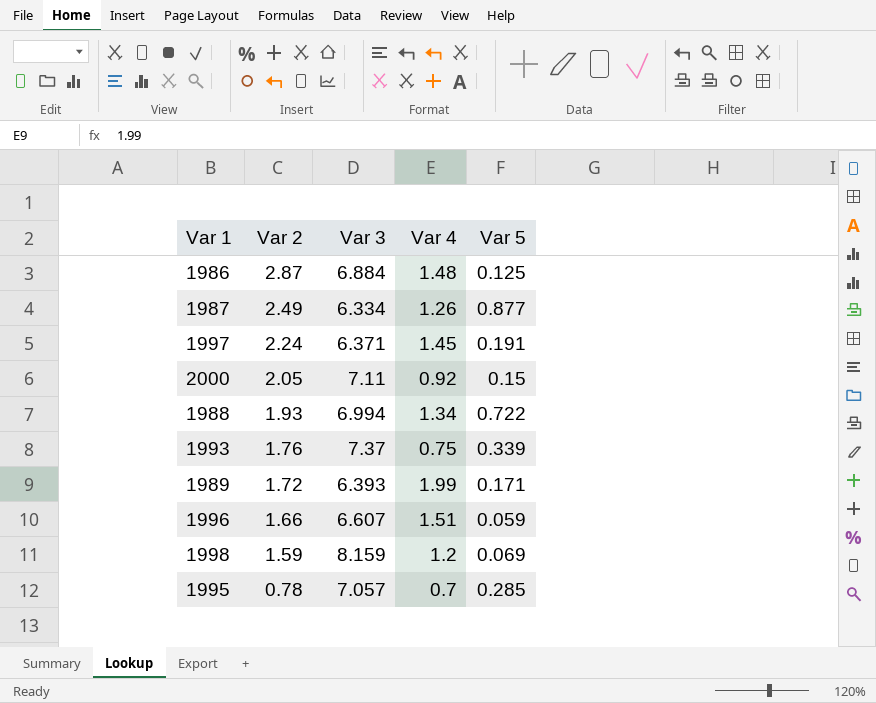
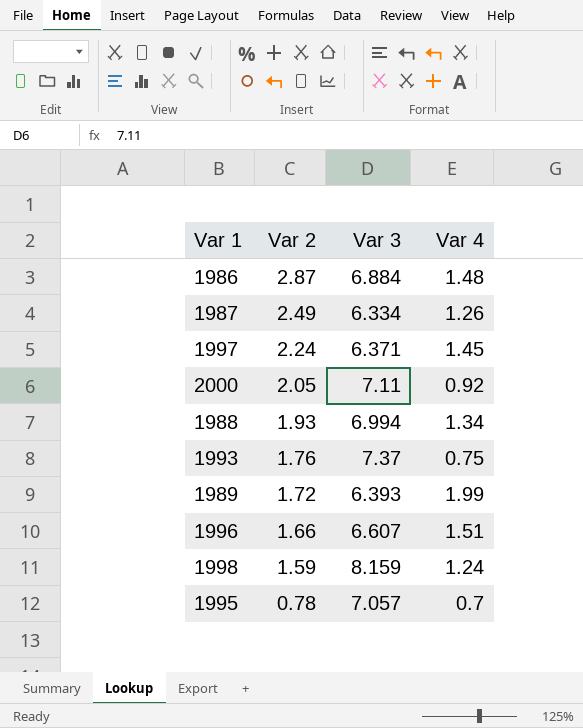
column Var 5 | position: 5 -> none
1998 | Var 4: 1.2 -> 1.24

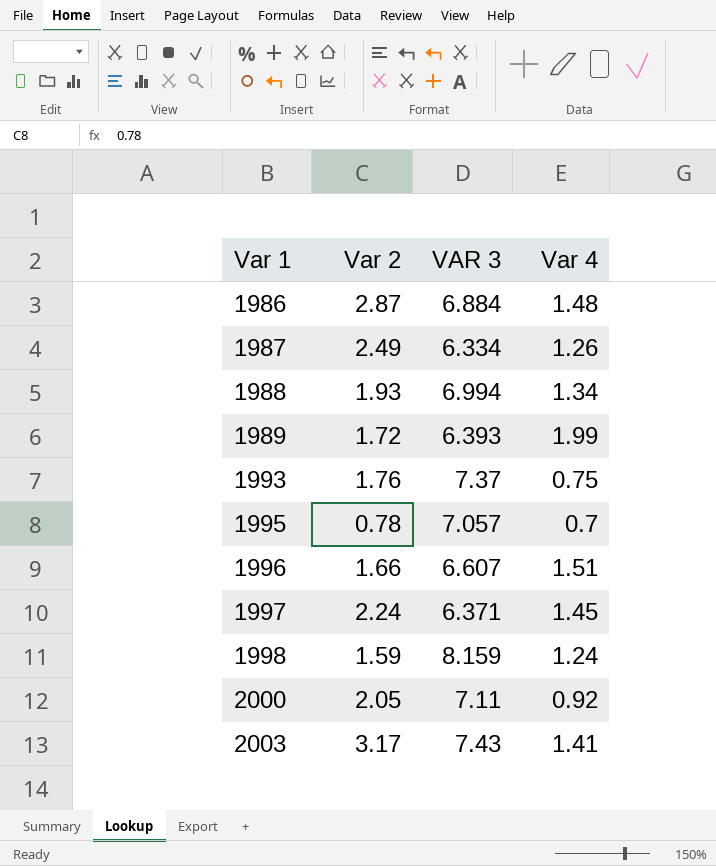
row order: Var 2 descending -> Var 1 ascending
column name: Var 3 -> VAR 3
row 2003: none -> 3.17 | 7.43 | 1.41

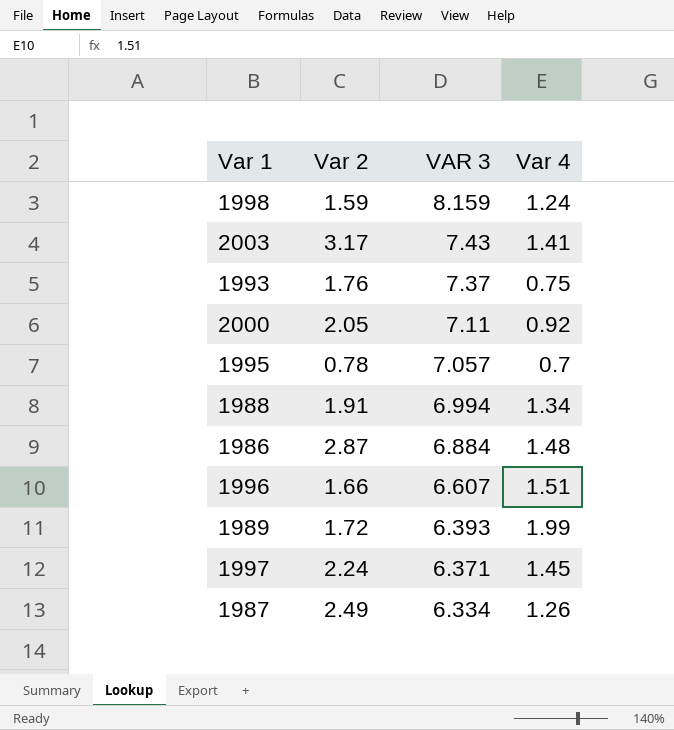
row order: Var 1 ascending -> VAR 3 descending
1988 | Var 2: 1.93 -> 1.91

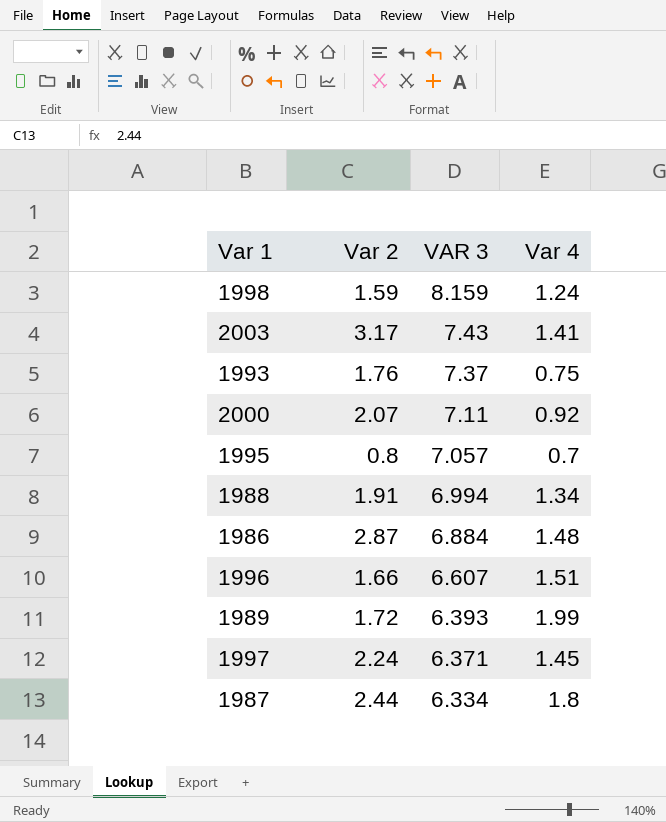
2000 | Var 2: 2.05 -> 2.07
1995 | Var 2: 0.78 -> 0.8
1987 | Var 2: 2.49 -> 2.44
1987 | Var 4: 1.26 -> 1.8

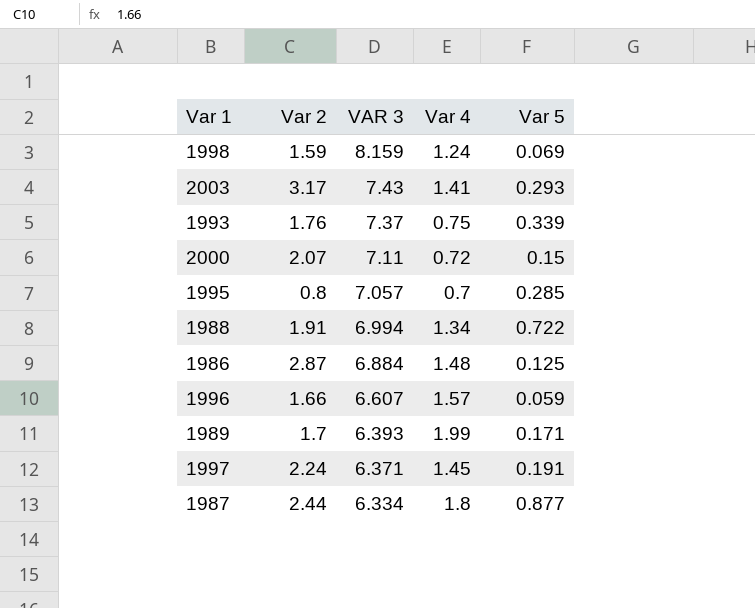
column Var 5 | position: none -> 5
2000 | Var 4: 0.92 -> 0.72
1996 | Var 4: 1.51 -> 1.57
1989 | Var 2: 1.72 -> 1.7

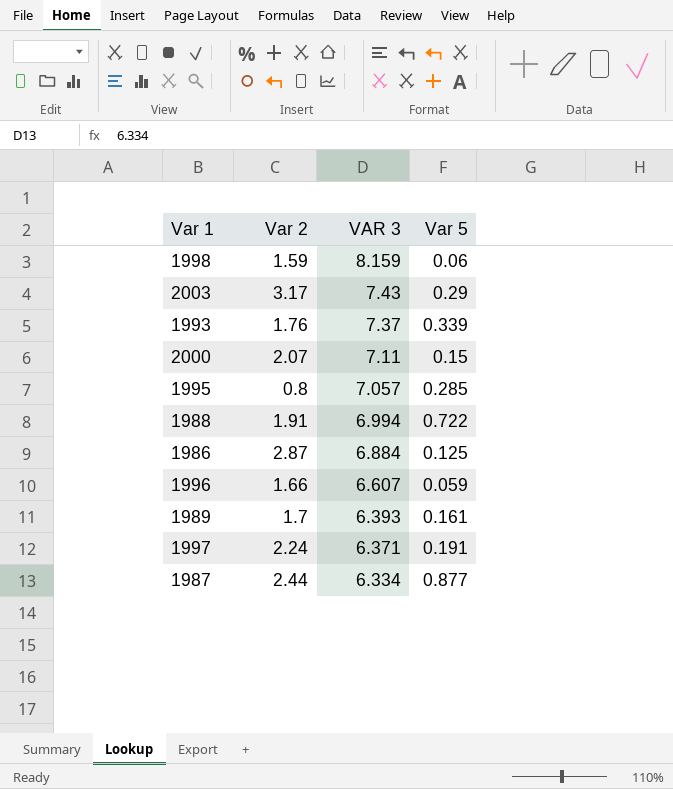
column Var 4 | position: 4 -> none
1998 | Var 5: 0.069 -> 0.06
2003 | Var 5: 0.293 -> 0.29
1989 | Var 5: 0.171 -> 0.161

